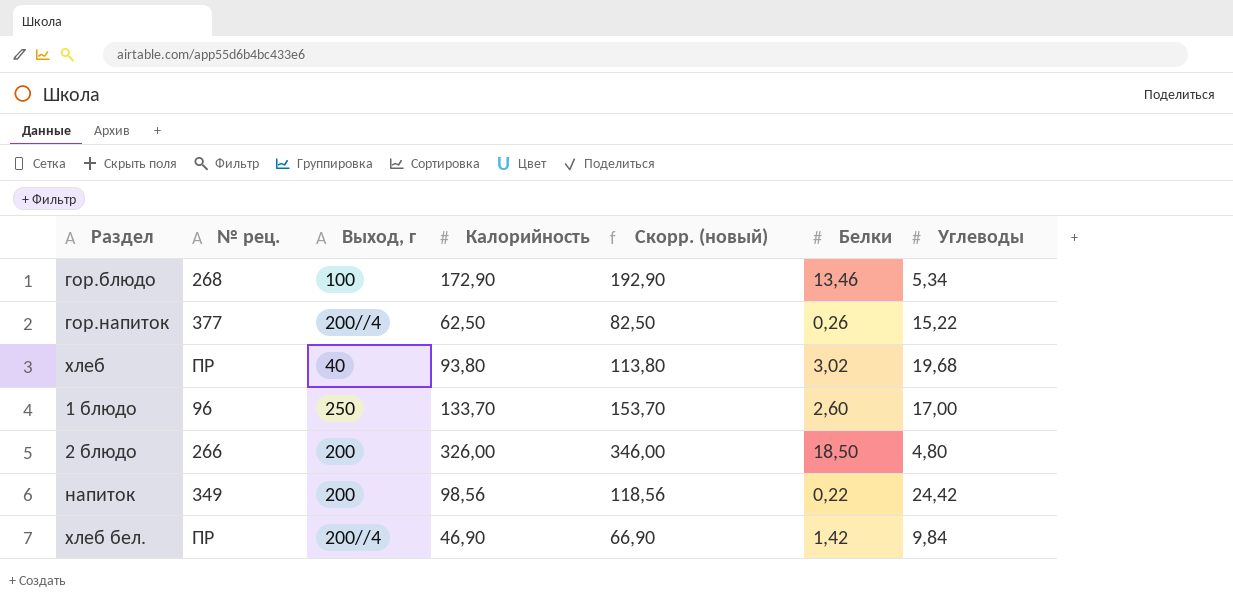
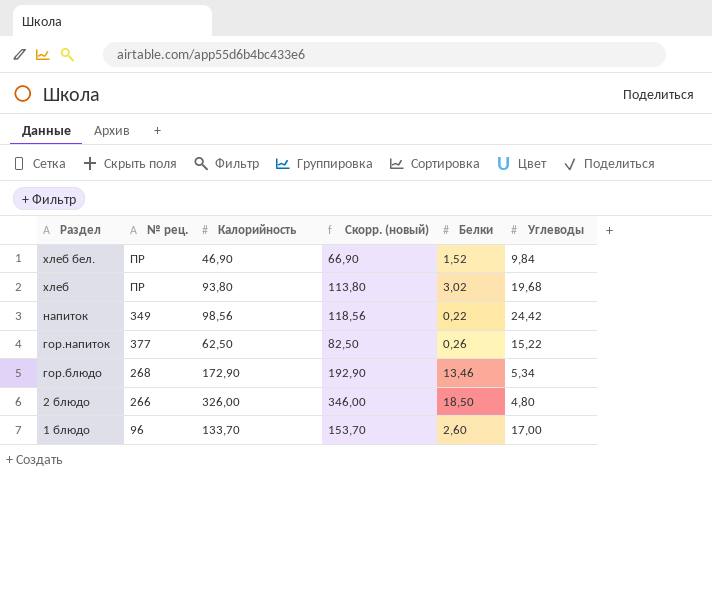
row order: none -> Раздел descending
column Выход, г | position: 3 -> none
хлеб бел. | Белки: 1,42 -> 1,52

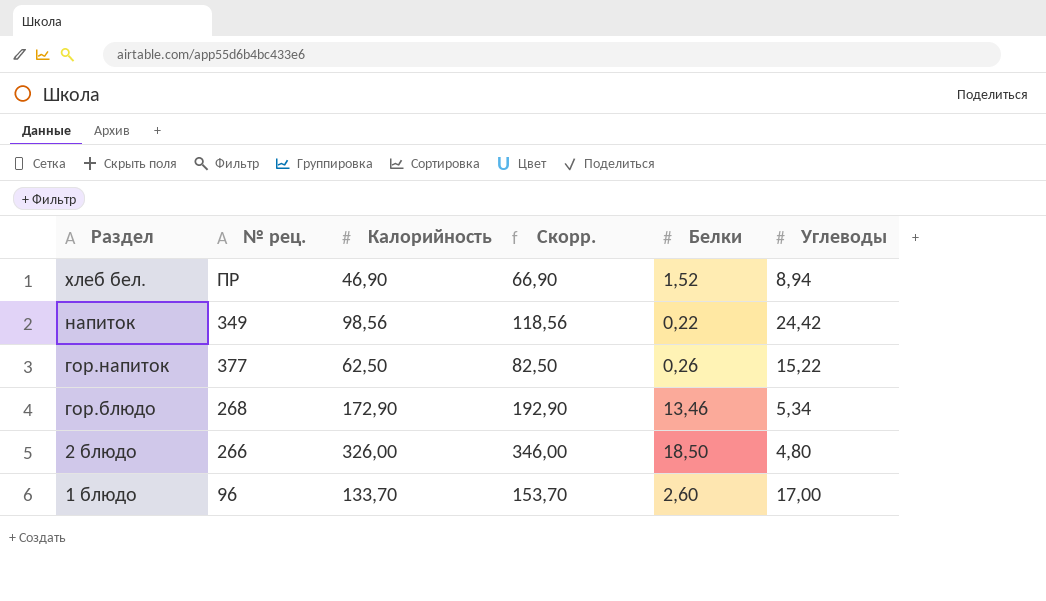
column name: Скорр. (новый) -> Скорр.
row хлеб: ПР | 93,80 | 113,80 | 3,02 | 19,68 -> none
хлеб бел. | Углеводы: 9,84 -> 8,94

